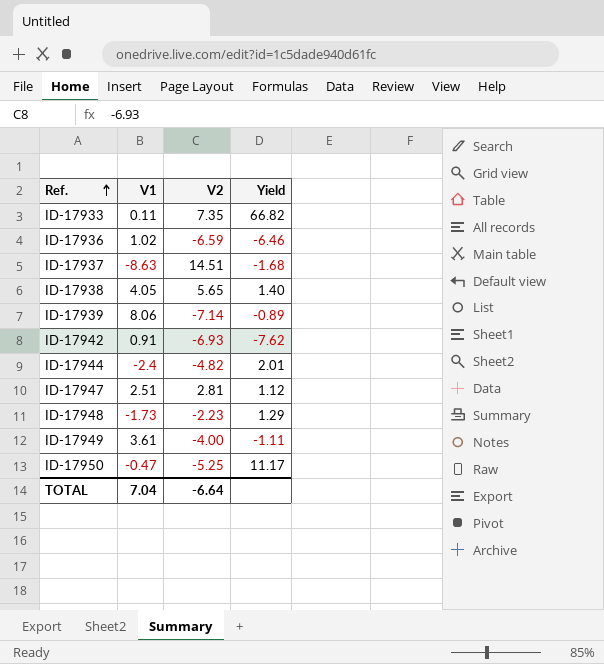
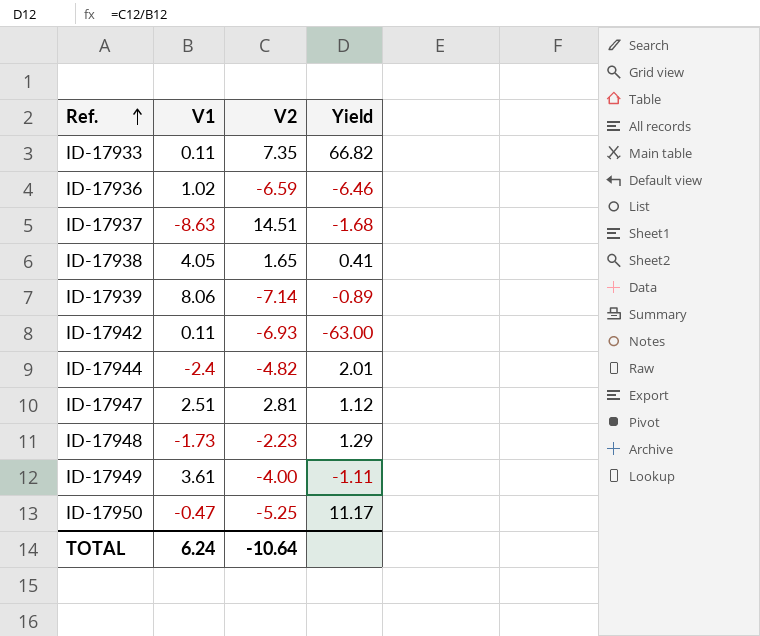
ID-17938 | V2: 5.65 -> 1.65
ID-17938 | Yield: 1.40 -> 0.41
ID-17942 | V1: 0.91 -> 0.11
ID-17942 | Yield: -7.62 -> -63.00
TOTAL | V1: 7.04 -> 6.24
TOTAL | V2: -6.64 -> -10.64

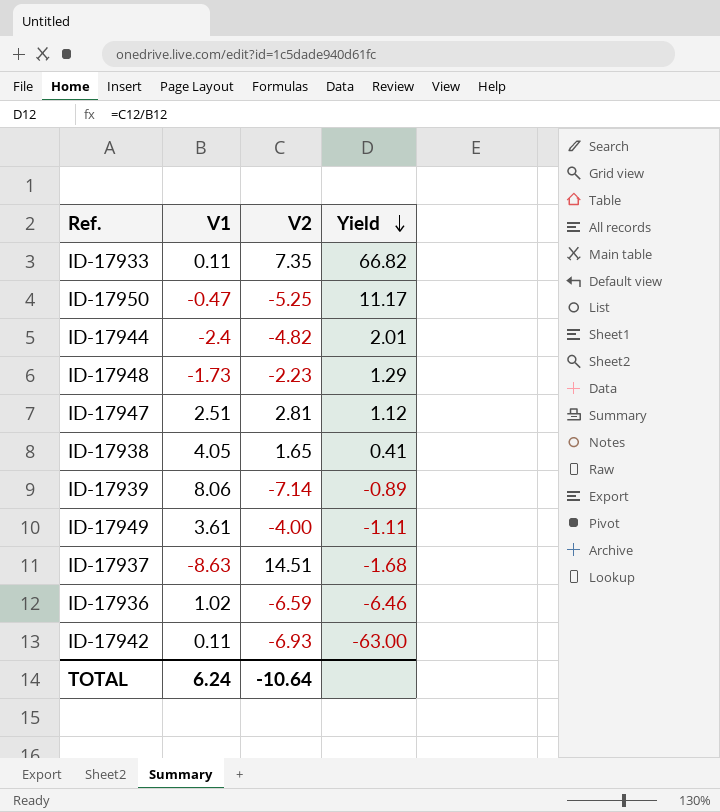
row order: Ref. ascending -> Yield descending

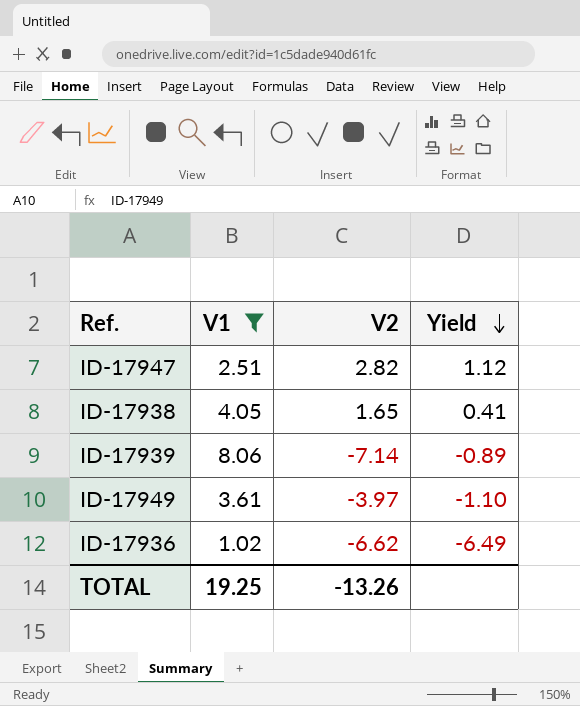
filter: none -> V1 >= 1.02
ID-17947 | V2: 2.81 -> 2.82
ID-17949 | V2: -4.00 -> -3.97
ID-17949 | Yield: -1.11 -> -1.10
ID-17936 | V2: -6.59 -> -6.62
ID-17936 | Yield: -6.46 -> -6.49
TOTAL | V1: 6.24 -> 19.25
TOTAL | V2: -10.64 -> -13.26

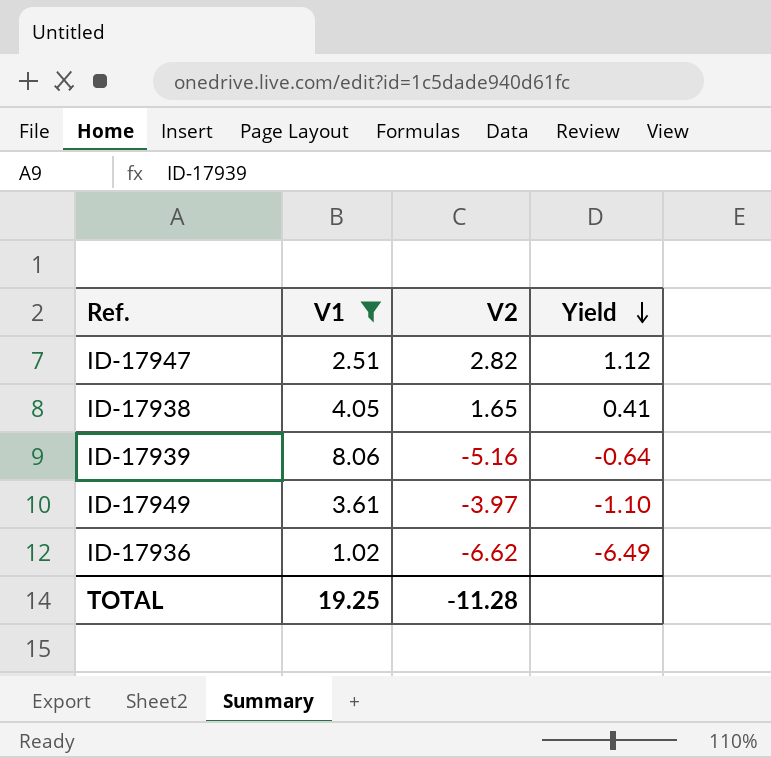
ID-17939 | V2: -7.14 -> -5.16
ID-17939 | Yield: -0.89 -> -0.64
TOTAL | V2: -13.26 -> -11.28

